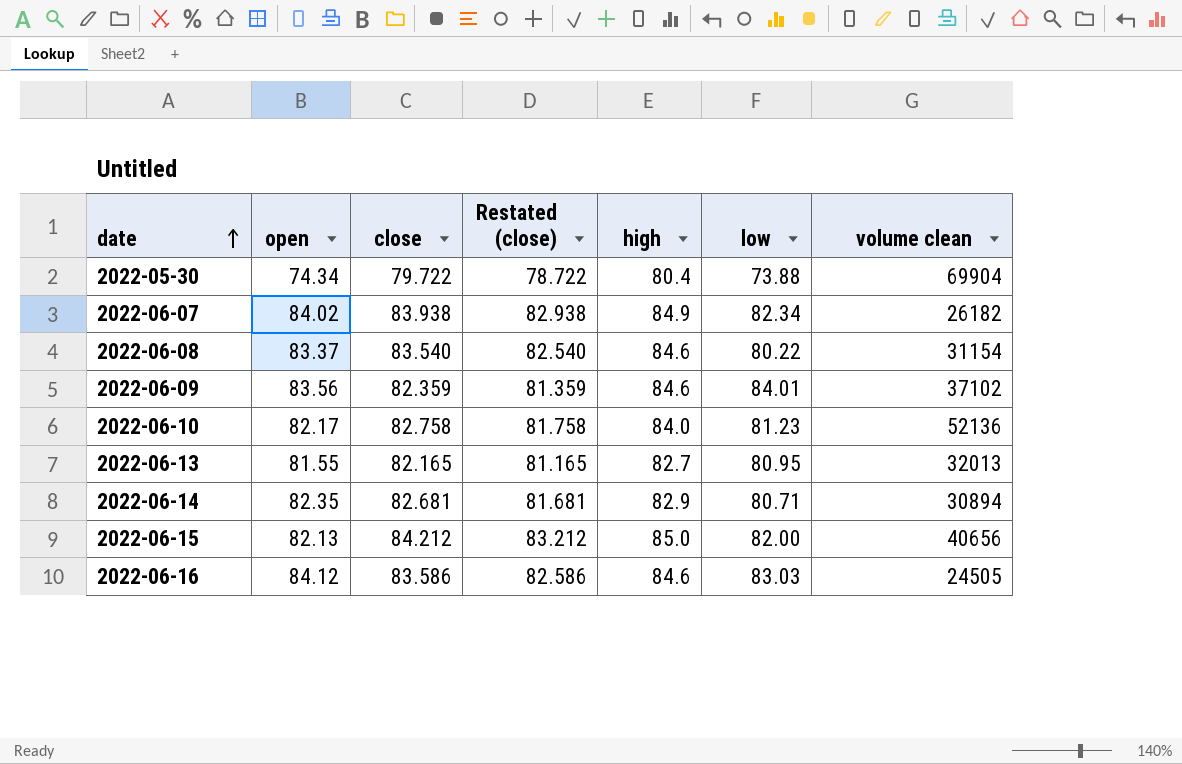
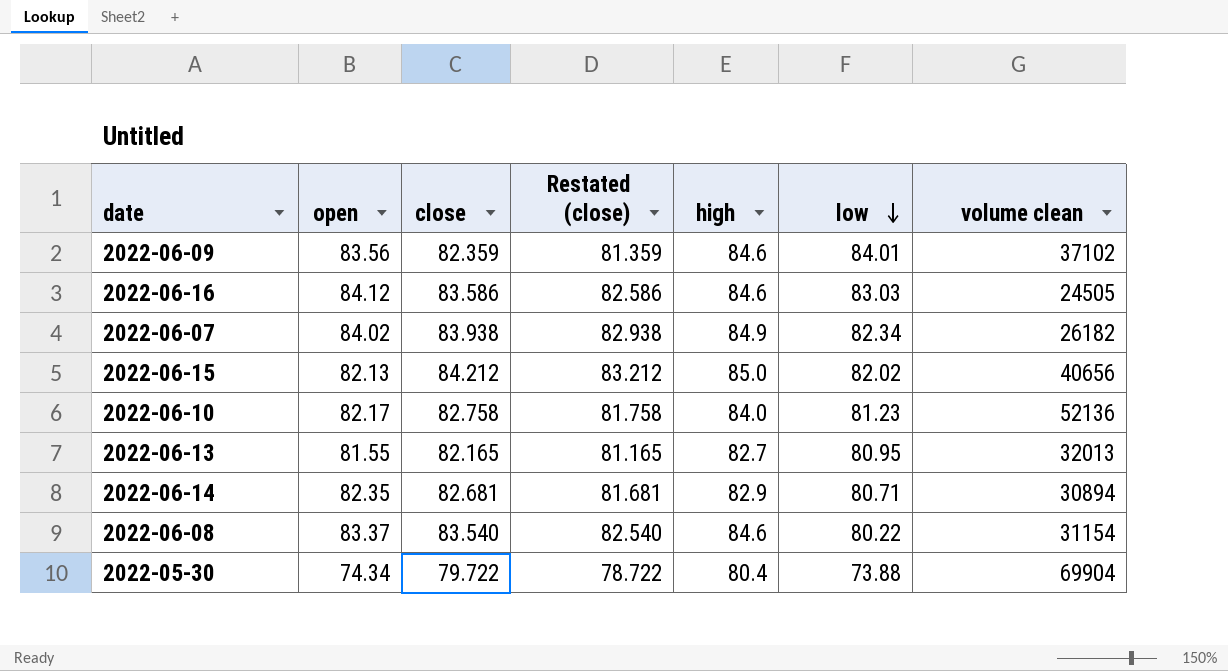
row order: date ascending -> low descending
2022-06-15 | low: 82.00 -> 82.02

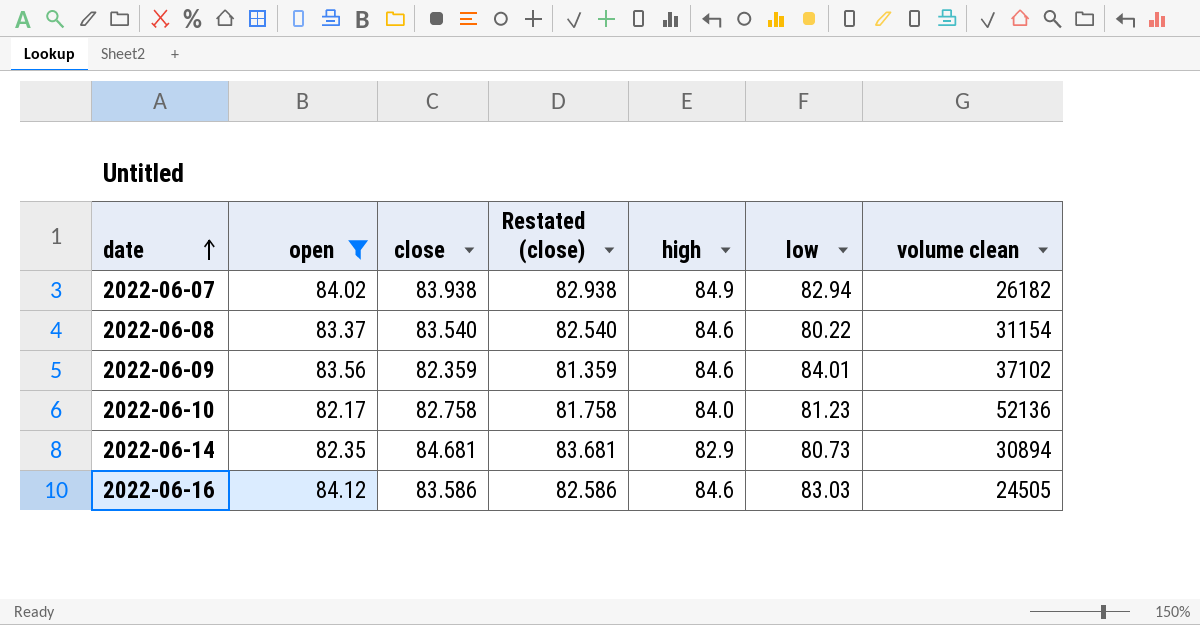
filter: none -> open >= 82.17
row order: low descending -> date ascending
2022-06-07 | low: 82.34 -> 82.94
2022-06-14 | close: 82.681 -> 84.681
2022-06-14 | Restated (close): 81.681 -> 83.681
2022-06-14 | low: 80.71 -> 80.73

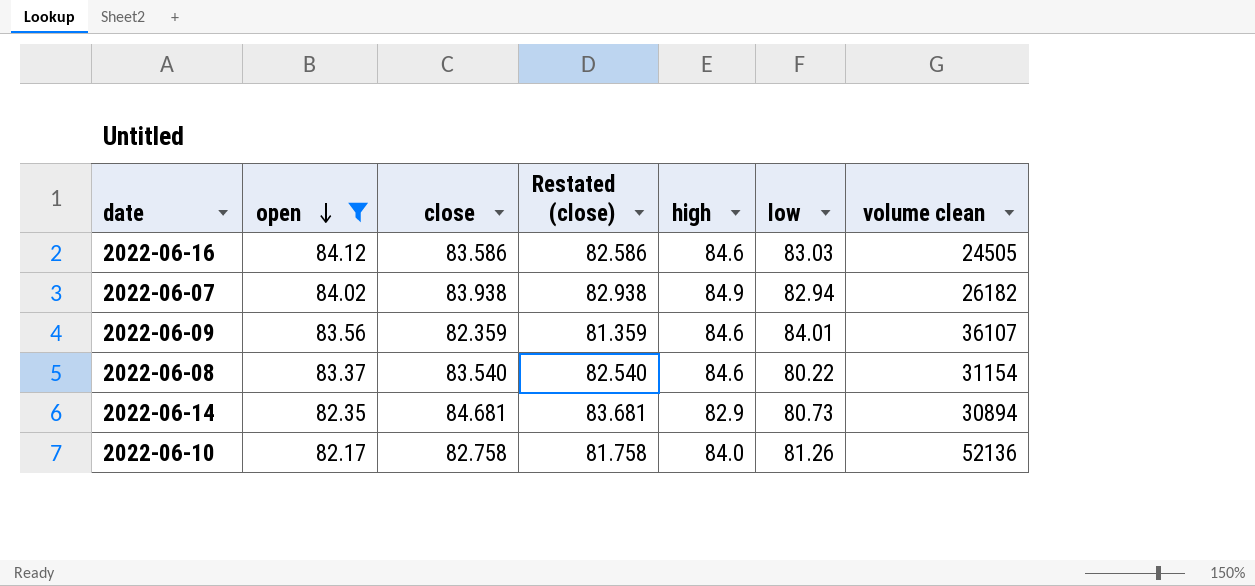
row order: date ascending -> open descending
2022-06-09 | volume clean: 37102 -> 36107
2022-06-10 | low: 81.23 -> 81.26

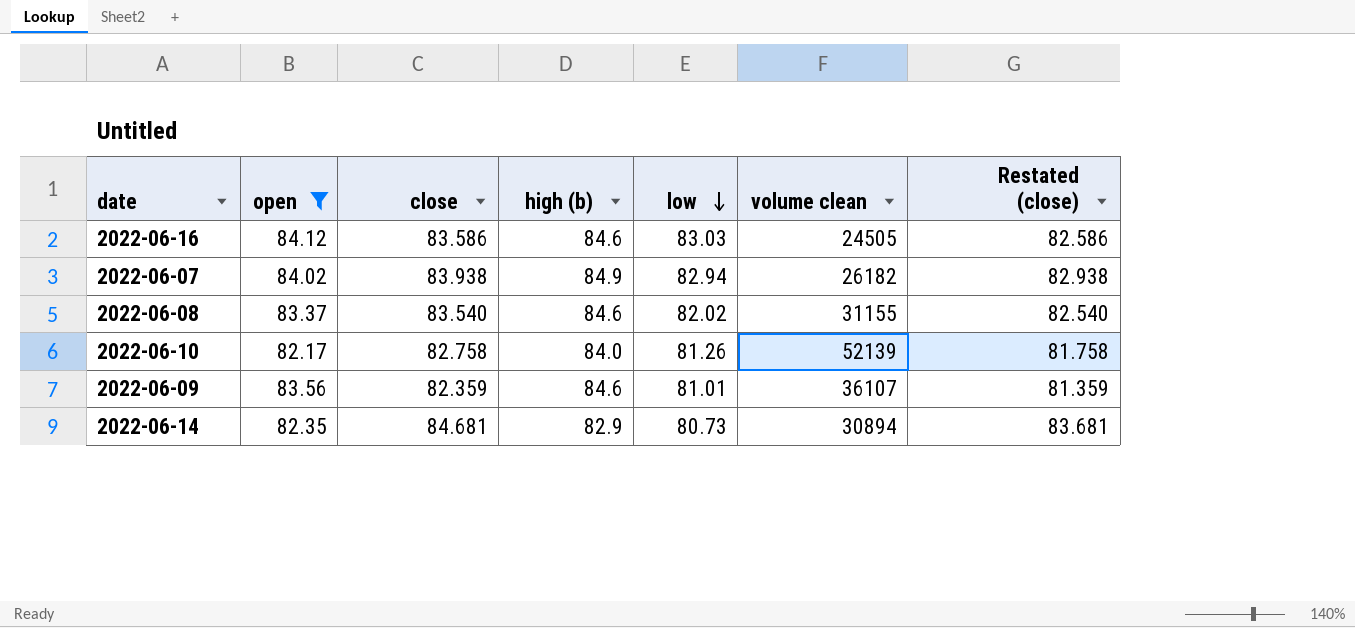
row order: open descending -> low descending
column name: high -> high (b)
column Restated (close) | position: 4 -> 7
2022-06-08 | low: 80.22 -> 82.02
2022-06-08 | volume clean: 31154 -> 31155
2022-06-10 | volume clean: 52136 -> 52139
2022-06-09 | low: 84.01 -> 81.01

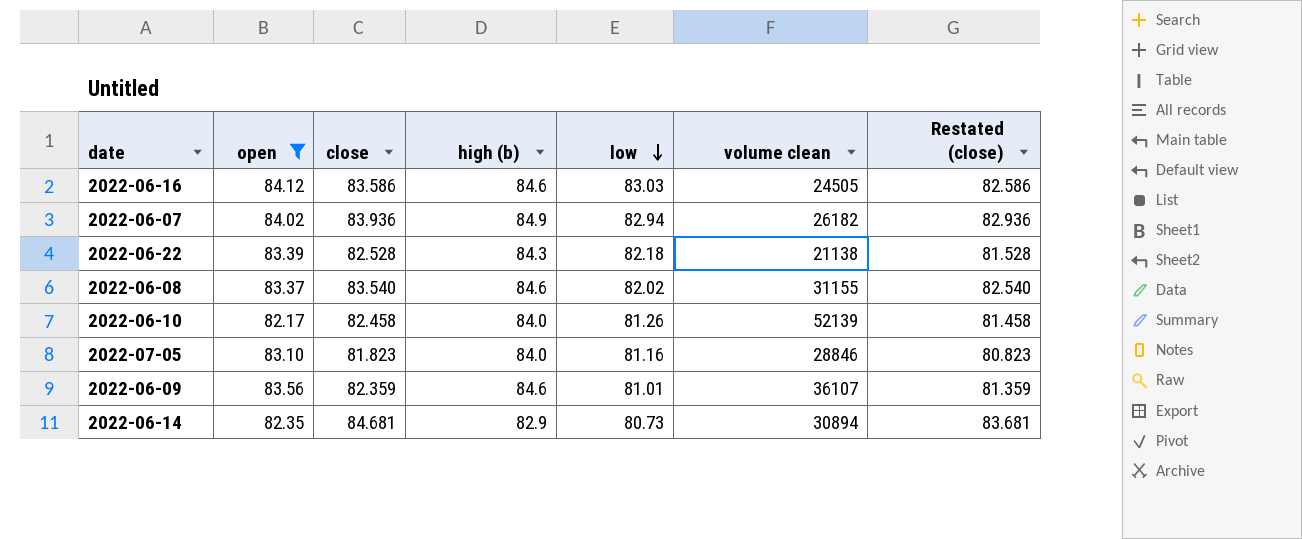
2022-06-07 | close: 83.938 -> 83.936
2022-06-07 | Restated (close): 82.938 -> 82.936
row 2022-06-22: none -> 83.39 | 82.528 | 84.3 | 82.18 | 21138 | 81.528
2022-06-10 | close: 82.758 -> 82.458
2022-06-10 | Restated (close): 81.758 -> 81.458
row 2022-07-05: none -> 83.10 | 81.823 | 84.0 | 81.16 | 28846 | 80.823

